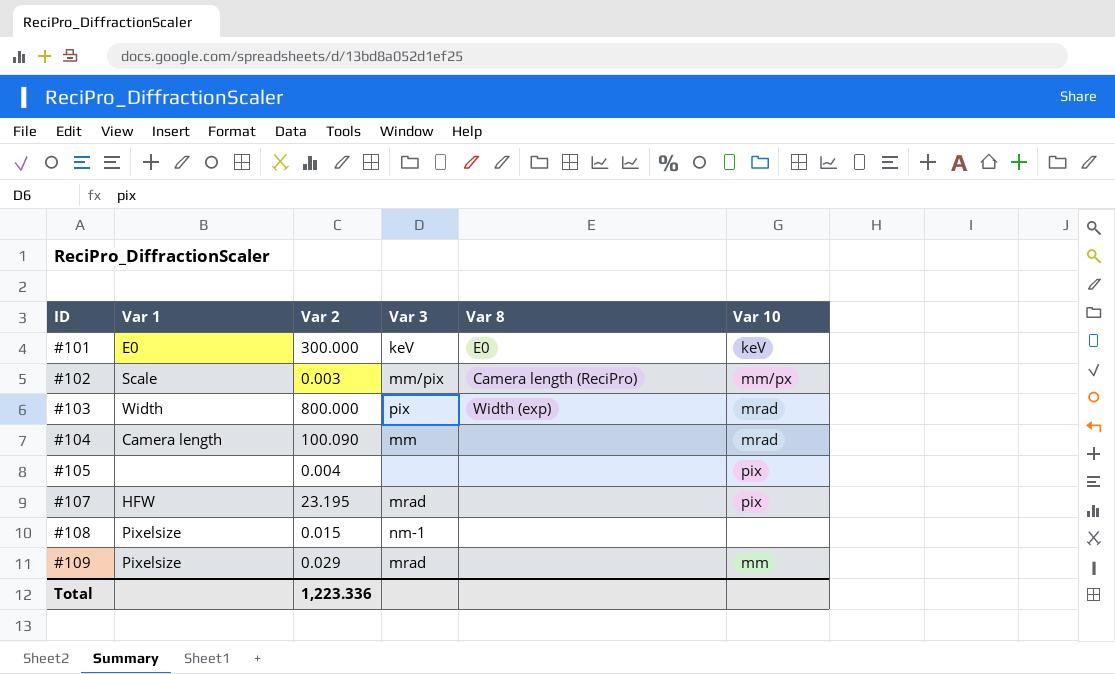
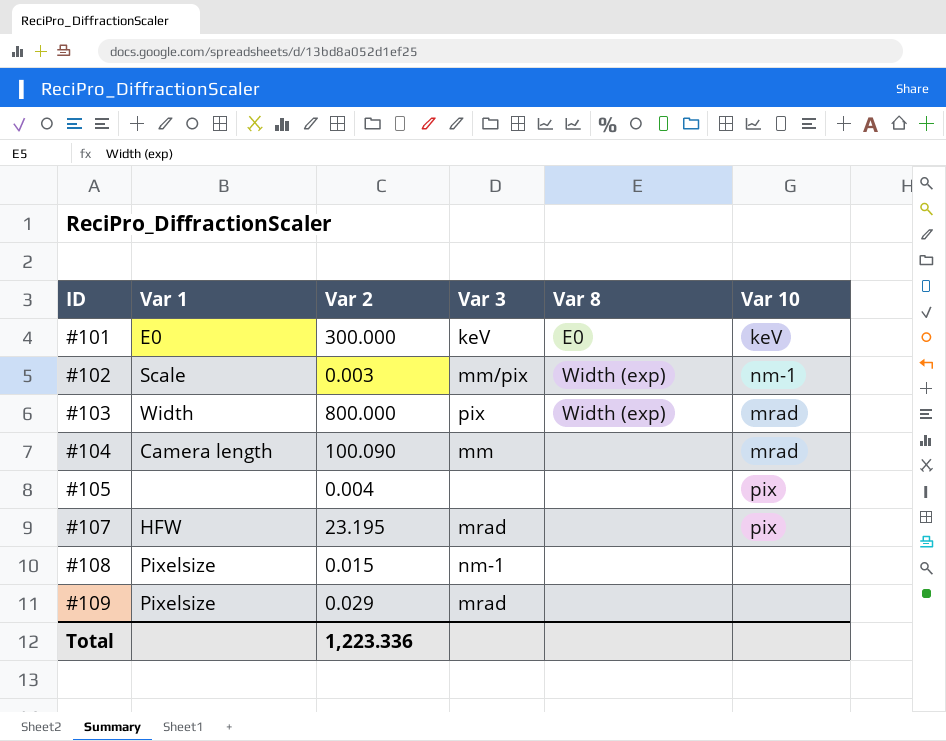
#102 | Var 8: Camera length (ReciPro) -> Width (exp)
#102 | Var 10: mm/px -> nm-1
#109 | Var 10: mm -> none

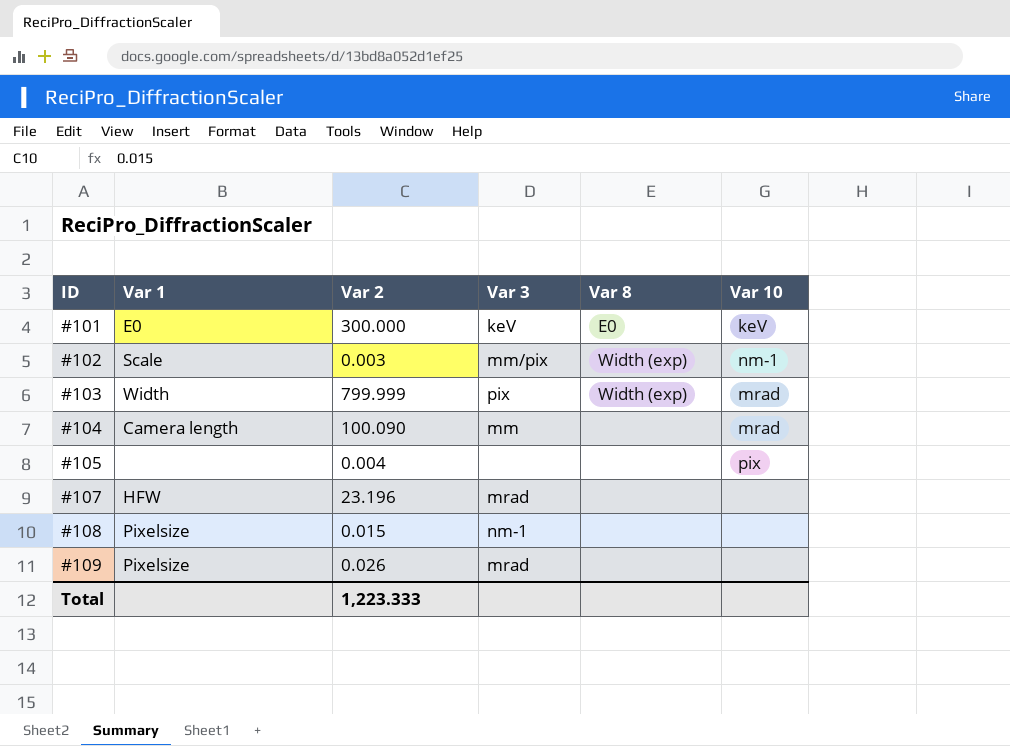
#103 | Var 2: 800.000 -> 799.999
#107 | Var 2: 23.195 -> 23.196
#107 | Var 10: pix -> none
#109 | Var 2: 0.029 -> 0.026
Total | Var 2: 1,223.336 -> 1,223.333

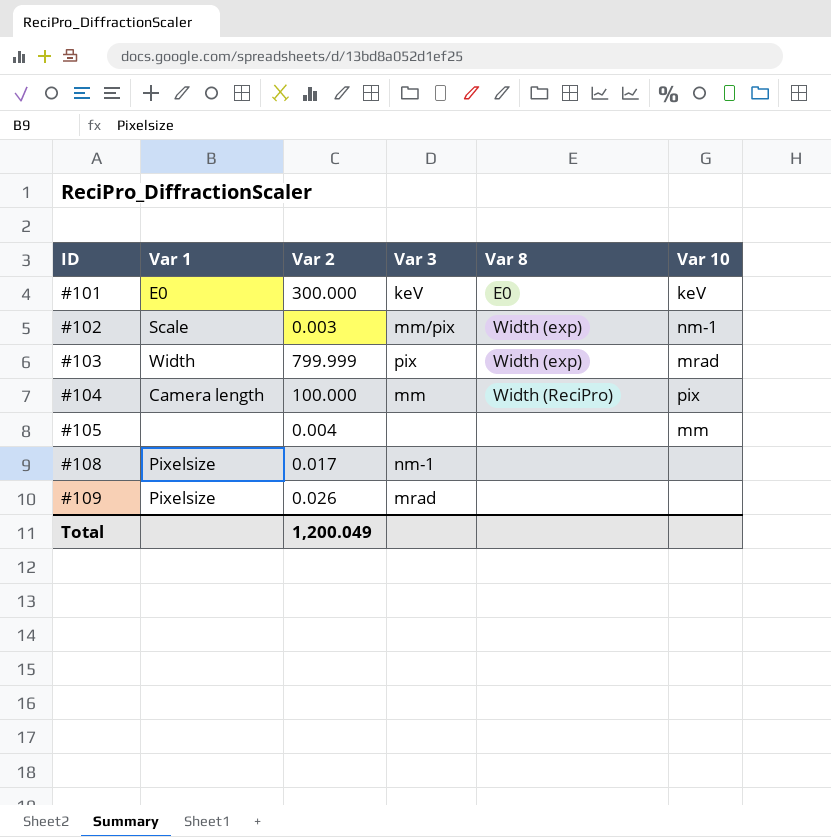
row #107: HFW | 23.196 | mrad | none | none -> none
#104 | Var 2: 100.090 -> 100.000
#104 | Var 8: none -> Width (ReciPro)
#104 | Var 10: mrad -> pix
#105 | Var 10: pix -> mm
#108 | Var 2: 0.015 -> 0.017
Total | Var 2: 1,223.333 -> 1,200.049

